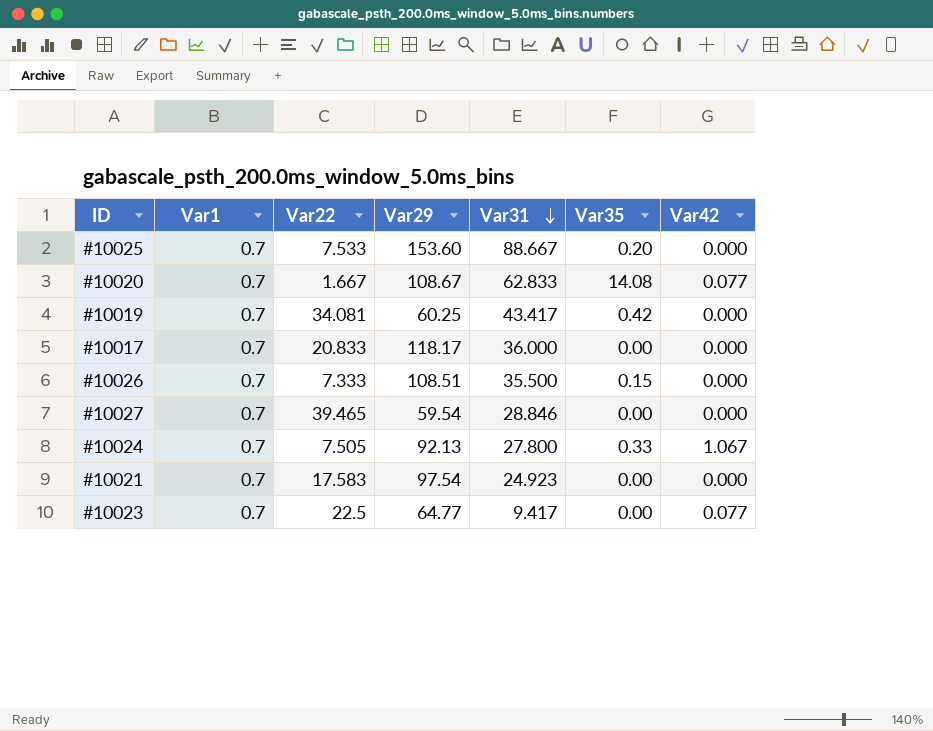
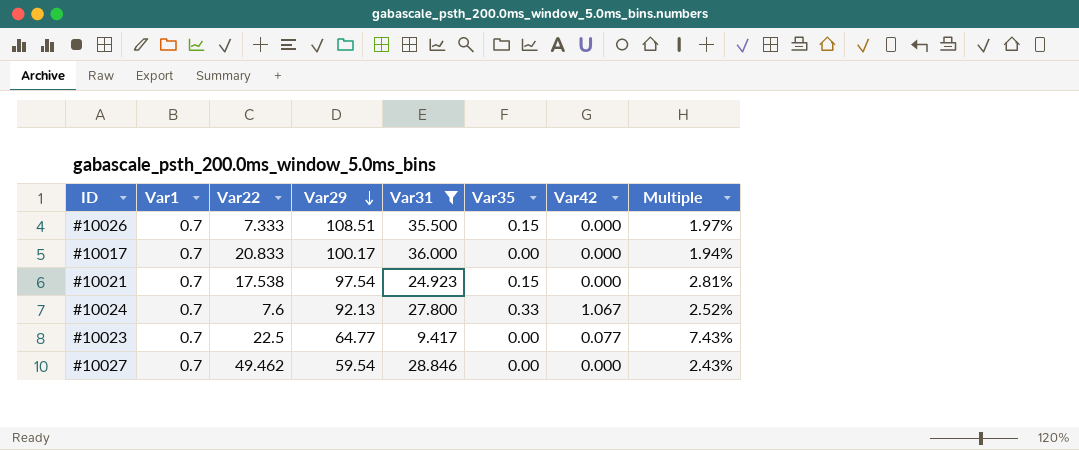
filter: none -> Var31 <= 36.000
row order: Var31 descending -> Var29 descending
column Multiple | formula: none -> [Var1] / [Var31]
#10017 | Var29: 118.17 -> 100.17
#10021 | Var22: 17.583 -> 17.538
#10021 | Var35: 0.00 -> 0.15
#10024 | Var22: 7.505 -> 7.6
#10027 | Var22: 39.465 -> 49.462

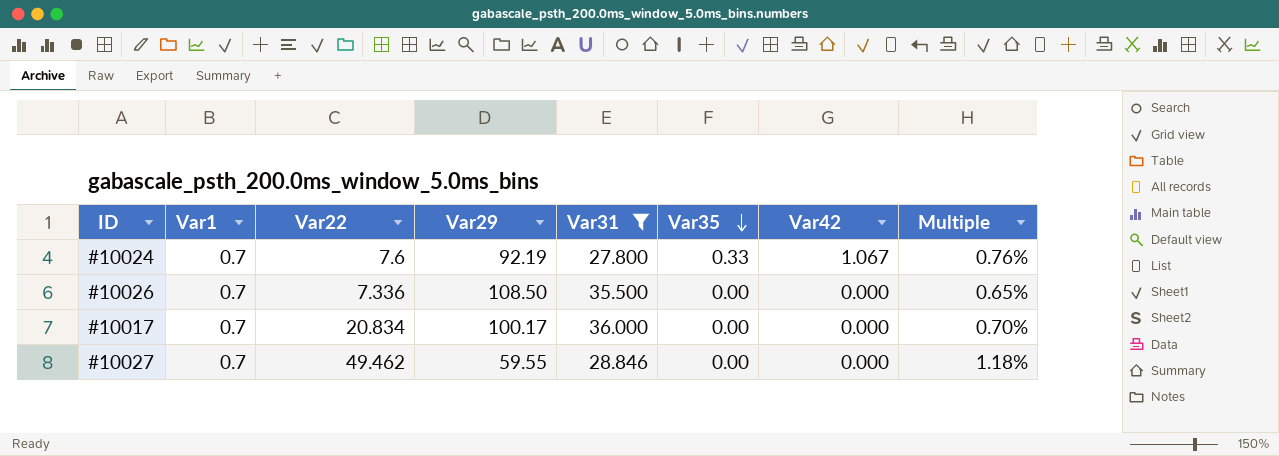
row order: Var29 descending -> Var35 descending
column Multiple | formula: [Var1] / [Var31] -> [Var1] / [Var29]
row #10021: 0.7 | 17.538 | 97.54 | 24.923 | 0.15 | 0.000 | 2.81% -> none
row #10023: 0.7 | 22.5 | 64.77 | 9.417 | 0.00 | 0.077 | 7.43% -> none
#10024 | Var29: 92.13 -> 92.19
#10026 | Var22: 7.333 -> 7.336
#10026 | Var29: 108.51 -> 108.50
#10026 | Var35: 0.15 -> 0.00
#10017 | Var22: 20.833 -> 20.834
#10027 | Var29: 59.54 -> 59.55

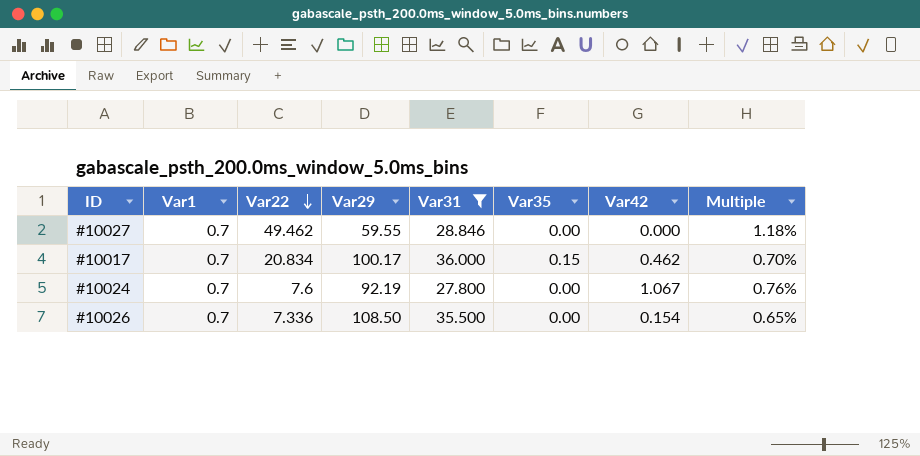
row order: Var35 descending -> Var22 descending
#10017 | Var35: 0.00 -> 0.15
#10017 | Var42: 0.000 -> 0.462
#10024 | Var35: 0.33 -> 0.00
#10026 | Var42: 0.000 -> 0.154

